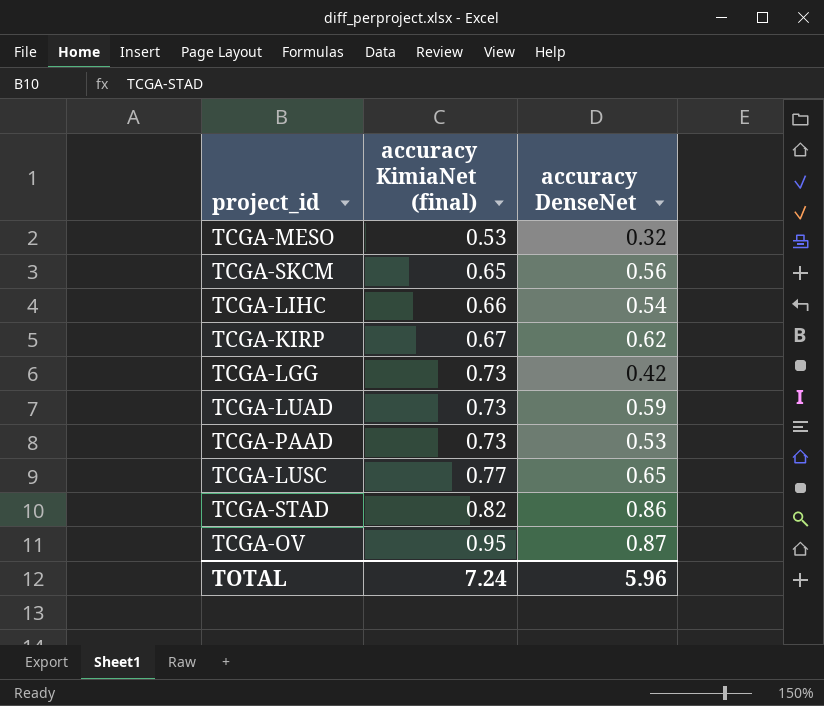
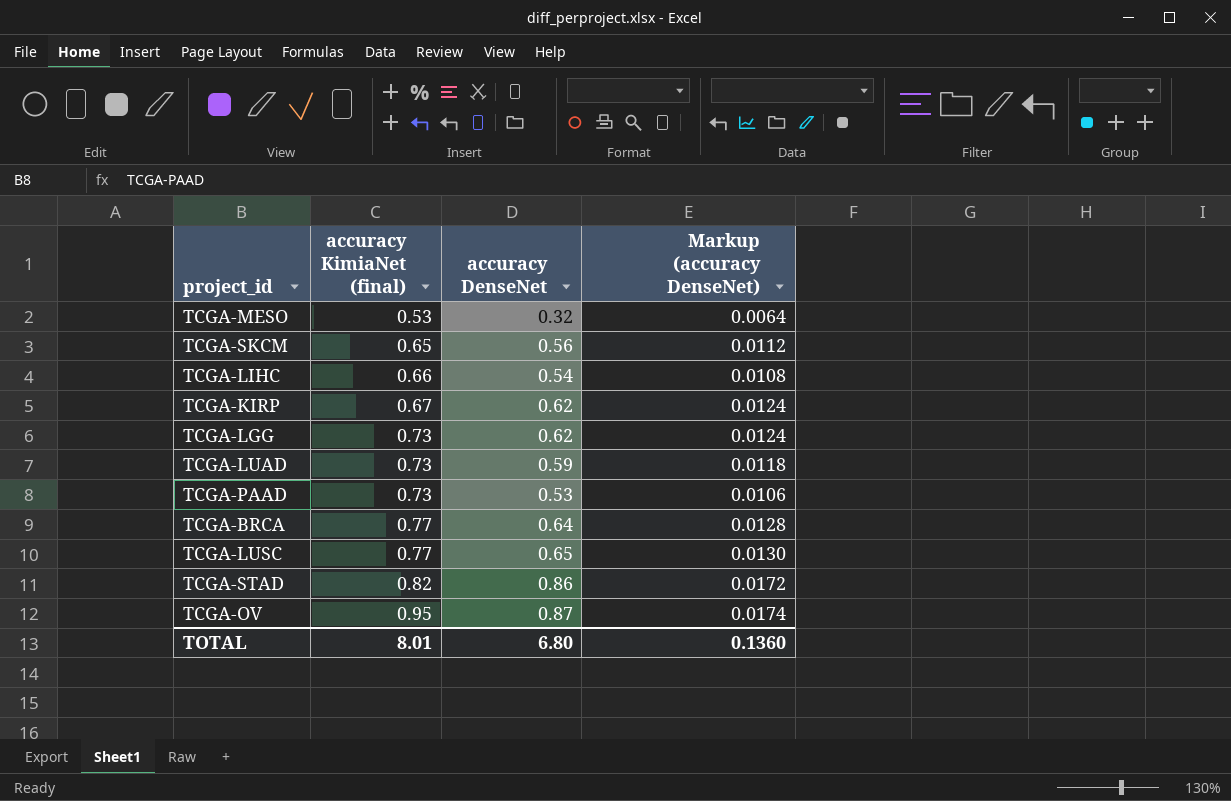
column Markup (accuracy DenseNet) | formula: none -> [accuracy DenseNet] * 0.02
TCGA-LGG | accuracy DenseNet: 0.42 -> 0.62
row TCGA-BRCA: none -> 0.77 | 0.64 | 0.0128
TOTAL | accuracy KimiaNet (final): 7.24 -> 8.01
TOTAL | accuracy DenseNet: 5.96 -> 6.80

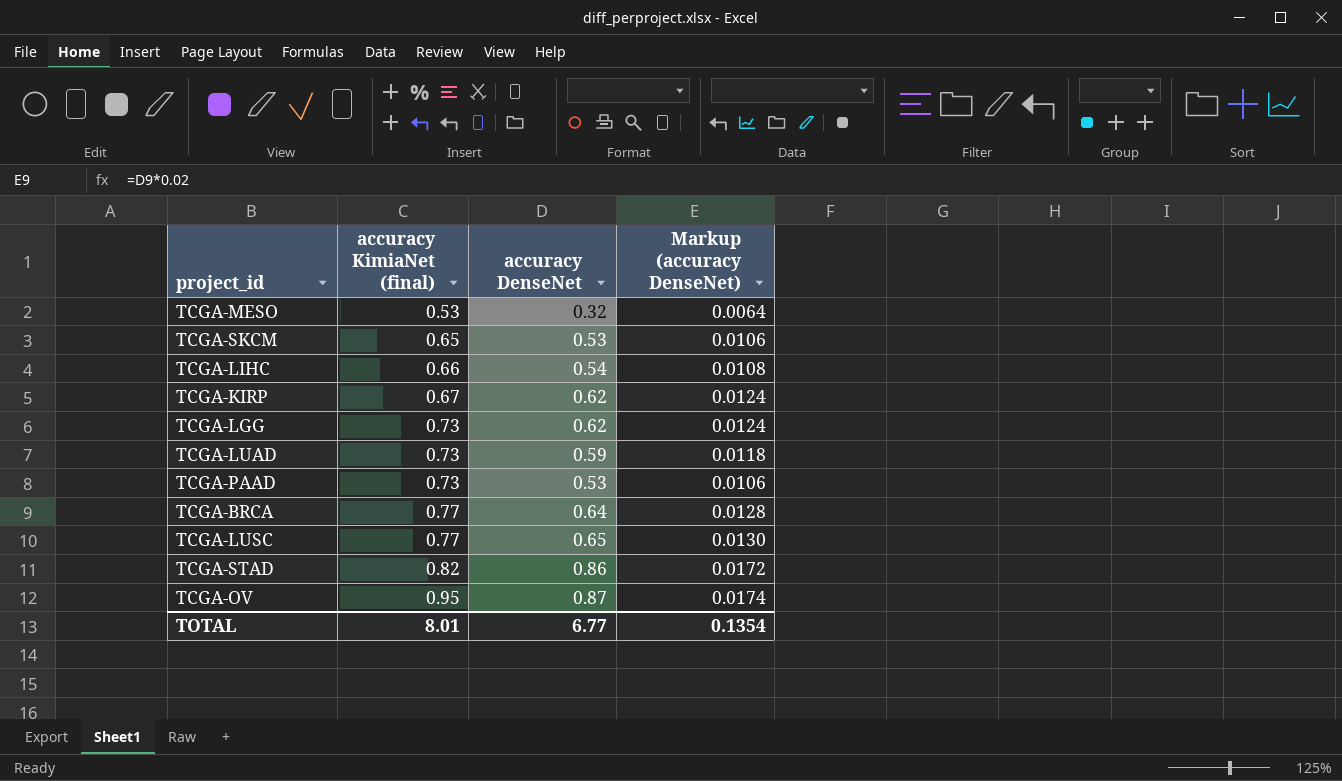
TCGA-SKCM | accuracy DenseNet: 0.56 -> 0.53
TCGA-SKCM | Markup (accuracy DenseNet): 0.0112 -> 0.0106
TOTAL | accuracy DenseNet: 6.80 -> 6.77
TOTAL | Markup (accuracy DenseNet): 0.1360 -> 0.1354

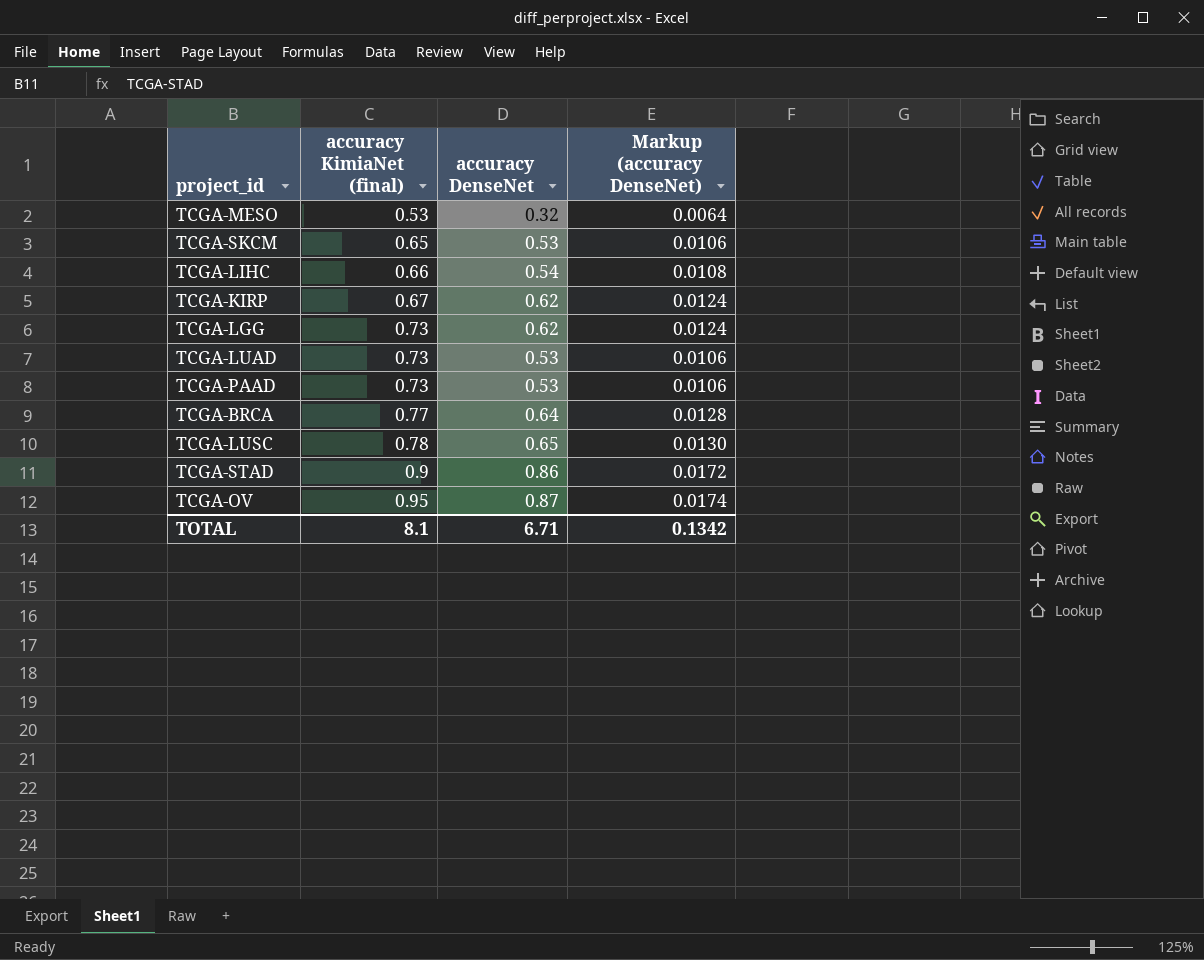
TCGA-LUAD | accuracy DenseNet: 0.59 -> 0.53
TCGA-LUAD | Markup (accuracy DenseNet): 0.0118 -> 0.0106
TCGA-LUSC | accuracy KimiaNet (final): 0.77 -> 0.78
TCGA-STAD | accuracy KimiaNet (final): 0.82 -> 0.9
TOTAL | accuracy KimiaNet (final): 8.01 -> 8.1
TOTAL | accuracy DenseNet: 6.77 -> 6.71
TOTAL | Markup (accuracy DenseNet): 0.1354 -> 0.1342

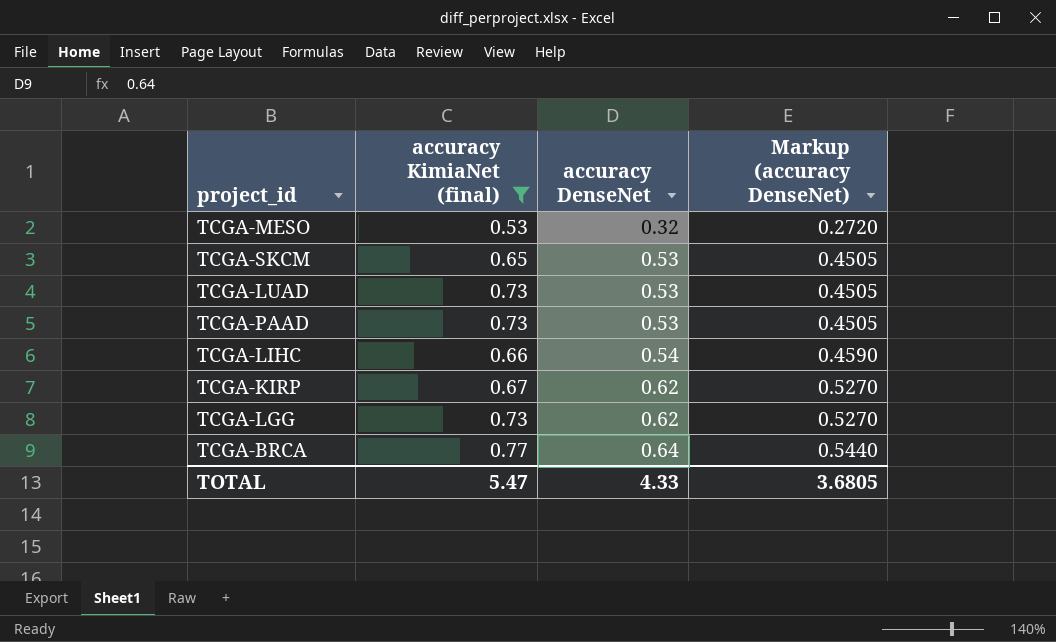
filter: none -> accuracy KimiaNet (final) <= 0.77
row order: accuracy KimiaNet (final) ascending -> accuracy DenseNet ascending
column Markup (accuracy DenseNet) | formula: [accuracy DenseNet] * 0.02 -> [accuracy DenseNet] * 0.85
TOTAL | accuracy KimiaNet (final): 8.1 -> 5.47
TOTAL | accuracy DenseNet: 6.71 -> 4.33
TOTAL | Markup (accuracy DenseNet): 0.1342 -> 3.6805

